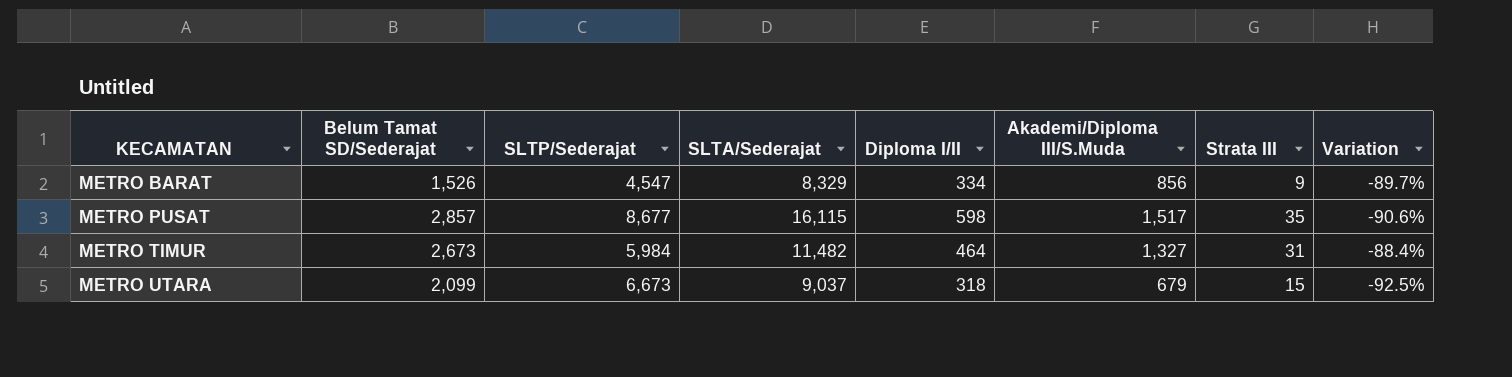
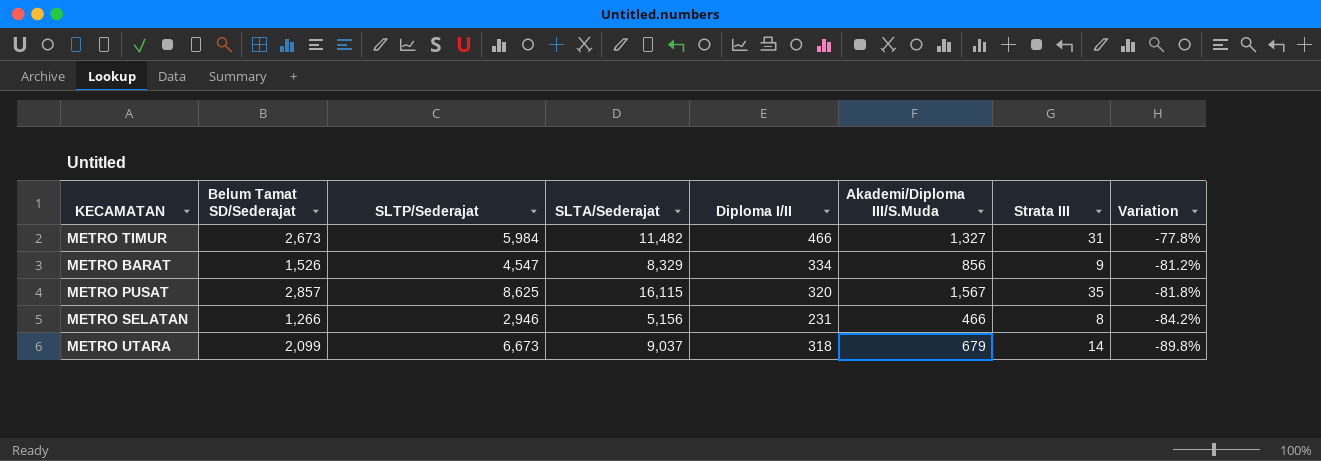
row order: KECAMATAN ascending -> Variation descending
column Variation | formula: ([Akademi/Diploma III/S.Muda] - [SLTA/Sederajat]) / [SLTA/Sederajat] -> ([Akademi/Diploma III/S.Muda] - [SLTP/Sederajat]) / [SLTP/Sederajat]
METRO TIMUR | Diploma I/II: 464 -> 466
METRO PUSAT | SLTP/Sederajat: 8,677 -> 8,625
METRO PUSAT | Diploma I/II: 598 -> 320
METRO PUSAT | Akademi/Diploma III/S.Muda: 1,517 -> 1,567
row METRO SELATAN: none -> 1,266 | 2,946 | 5,156 | 231 | 466 | 8 | -84.2%
METRO UTARA | Strata III: 15 -> 14

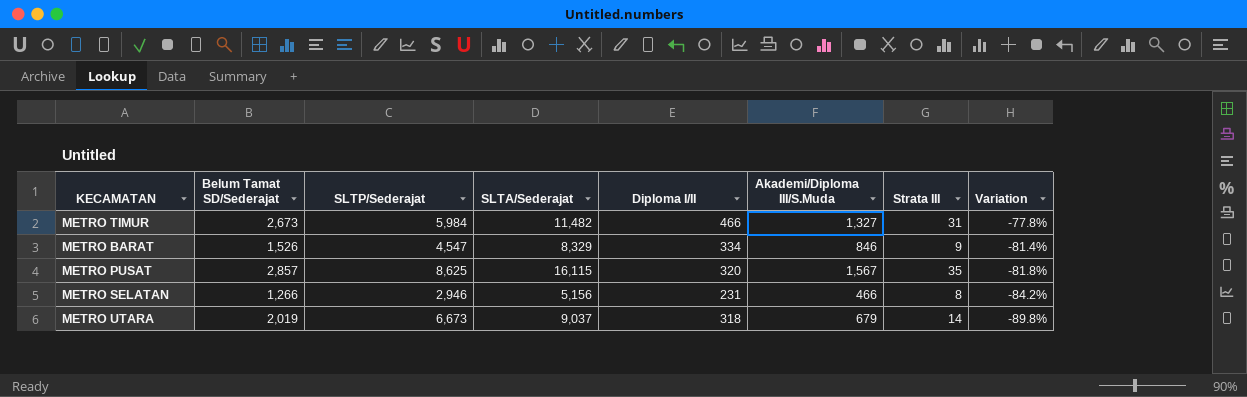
METRO BARAT | Akademi/Diploma III/S.Muda: 856 -> 846
METRO BARAT | Variation: -81.2% -> -81.4%
METRO UTARA | Belum Tamat SD/Sederajat: 2,099 -> 2,019

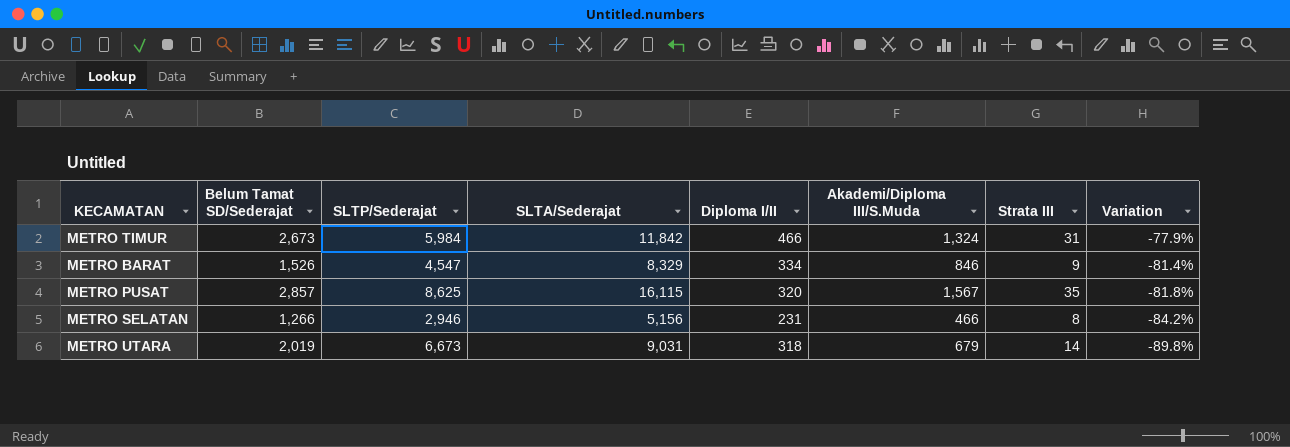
METRO TIMUR | SLTA/Sederajat: 11,482 -> 11,842
METRO TIMUR | Akademi/Diploma III/S.Muda: 1,327 -> 1,324
METRO TIMUR | Variation: -77.8% -> -77.9%
METRO UTARA | SLTA/Sederajat: 9,037 -> 9,031

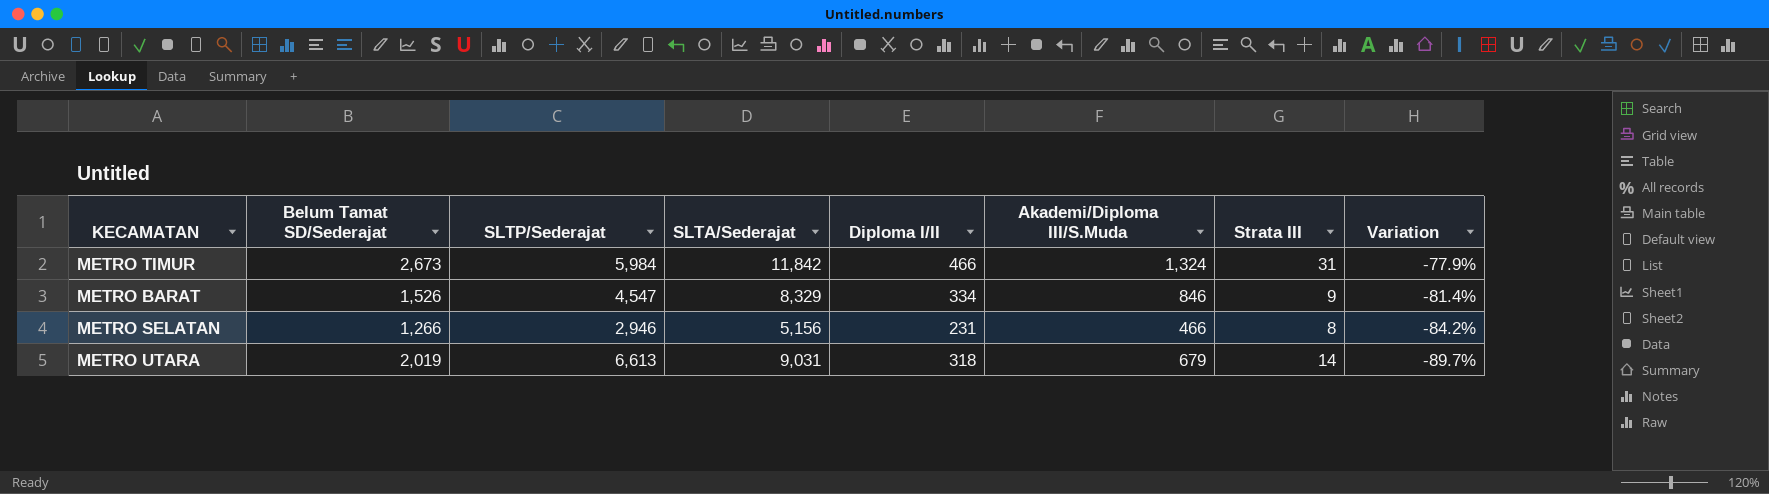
row METRO PUSAT: 2,857 | 8,625 | 16,115 | 320 | 1,567 | 35 | -81.8% -> none
METRO UTARA | SLTP/Sederajat: 6,673 -> 6,613
METRO UTARA | Variation: -89.8% -> -89.7%

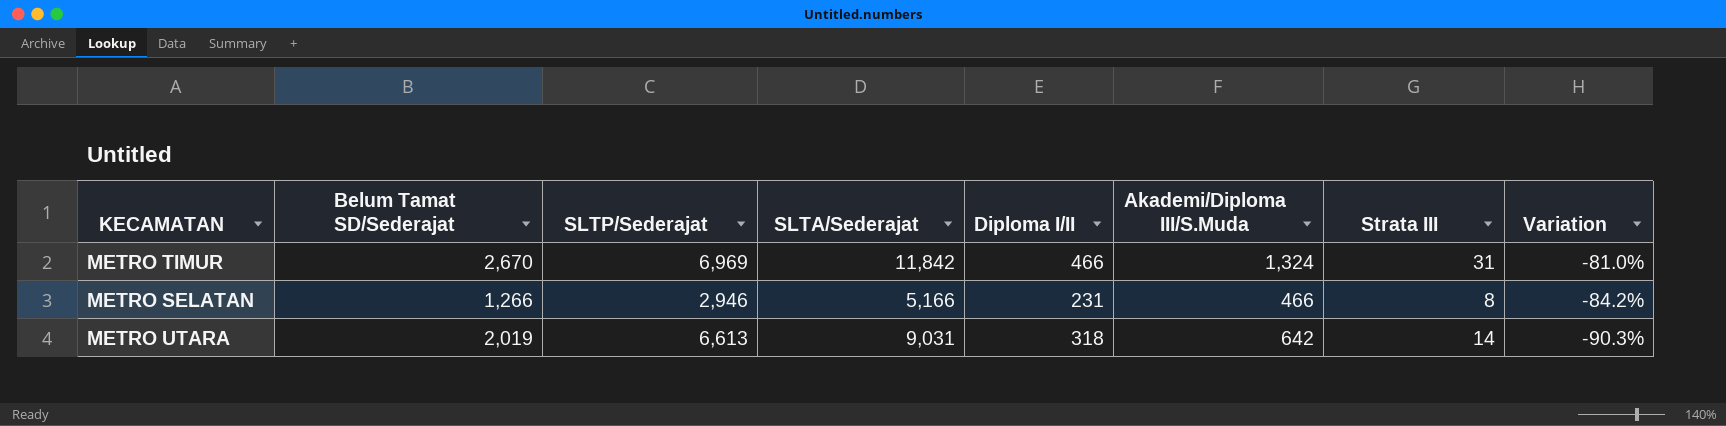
row METRO BARAT: 1,526 | 4,547 | 8,329 | 334 | 846 | 9 | -81.4% -> none
METRO TIMUR | Belum Tamat SD/Sederajat: 2,673 -> 2,670
METRO TIMUR | SLTP/Sederajat: 5,984 -> 6,969
METRO TIMUR | Variation: -77.9% -> -81.0%
METRO SELATAN | SLTA/Sederajat: 5,156 -> 5,166
METRO UTARA | Akademi/Diploma III/S.Muda: 679 -> 642
METRO UTARA | Variation: -89.7% -> -90.3%

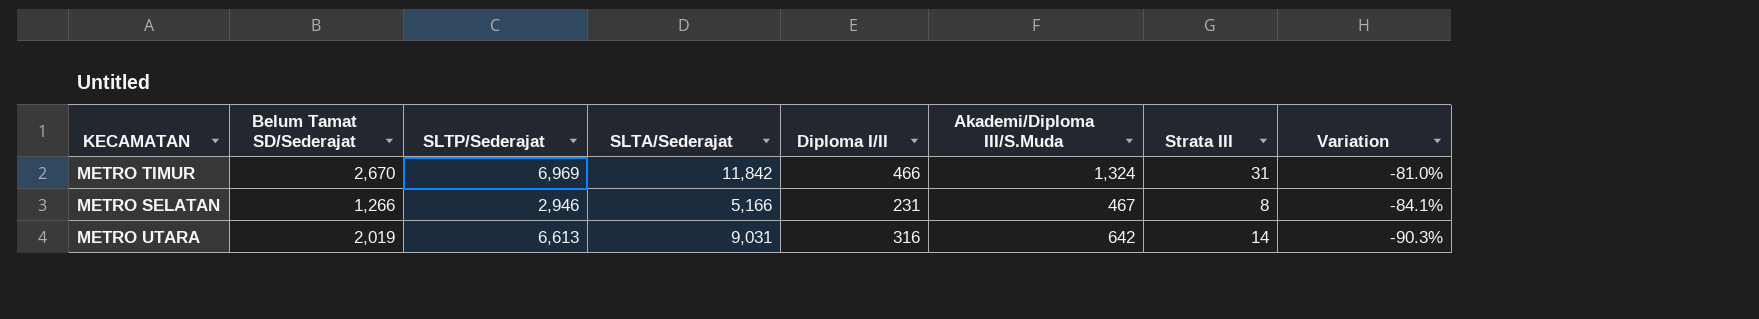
METRO SELATAN | Akademi/Diploma III/S.Muda: 466 -> 467
METRO SELATAN | Variation: -84.2% -> -84.1%
METRO UTARA | Diploma I/II: 318 -> 316

